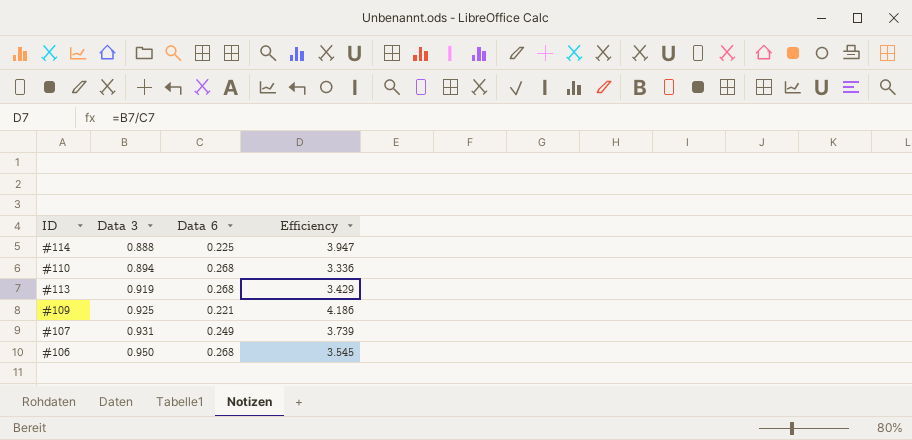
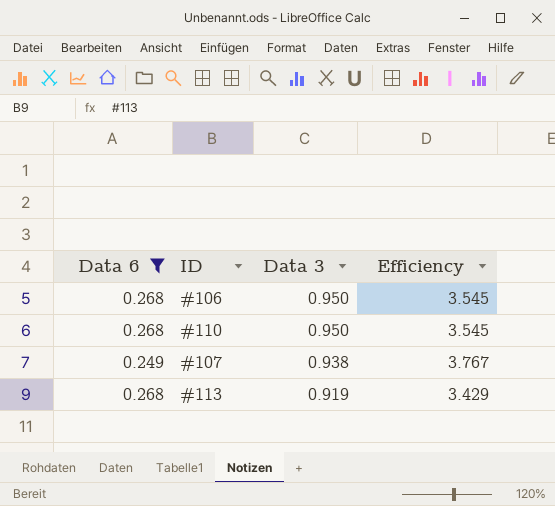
filter: none -> Data 6 >= 0.249
row order: Data 3 ascending -> Data 3 descending
column Data 6 | position: 3 -> 1
#110 | Data 3: 0.894 -> 0.950
#110 | Efficiency: 3.336 -> 3.545
#107 | Data 3: 0.931 -> 0.938
#107 | Efficiency: 3.739 -> 3.767

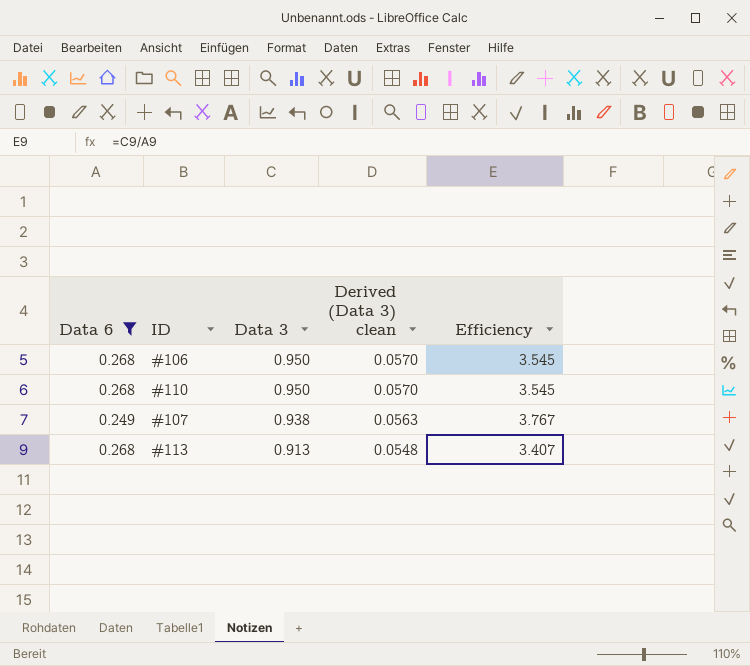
column Derived (Data 3) clean | formula: none -> [Data 3] * 0.06
#113 | Data 3: 0.919 -> 0.913
#113 | Efficiency: 3.429 -> 3.407

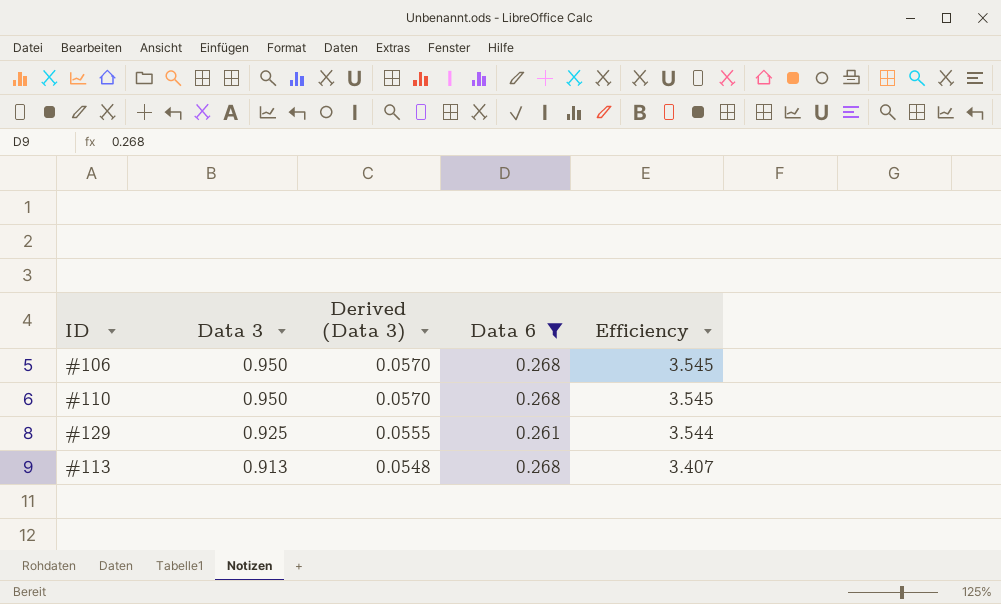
column name: Derived (Data 3) clean -> Derived (Data 3)
column Data 6 | position: 1 -> 4
row #107: 0.249 | 0.938 | 0.0563 | 3.767 -> none
row #129: none -> 0.925 | 0.0555 | 0.261 | 3.544

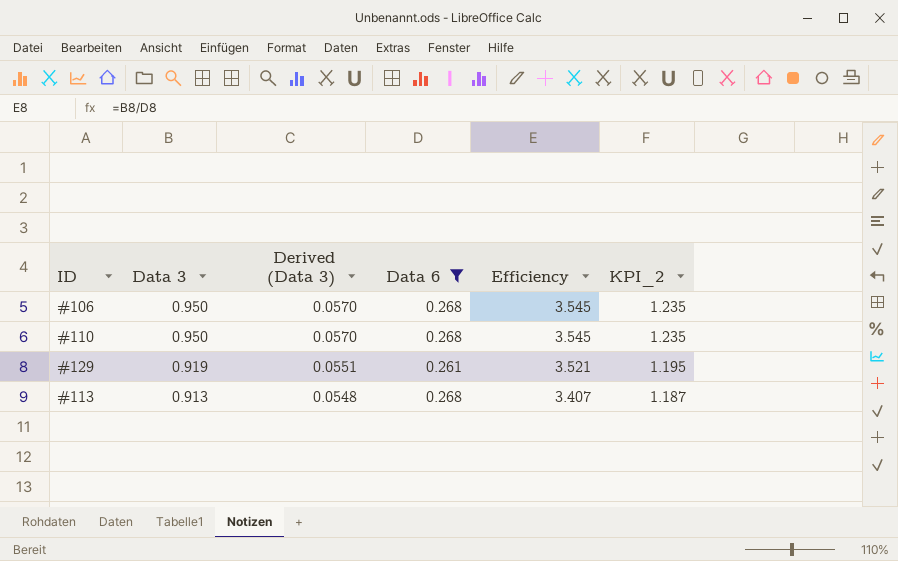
column KPI_2 | formula: none -> [Data 3] * 1.3
#129 | Data 3: 0.925 -> 0.919
#129 | Derived (Data 3): 0.0555 -> 0.0551
#129 | Efficiency: 3.544 -> 3.521

